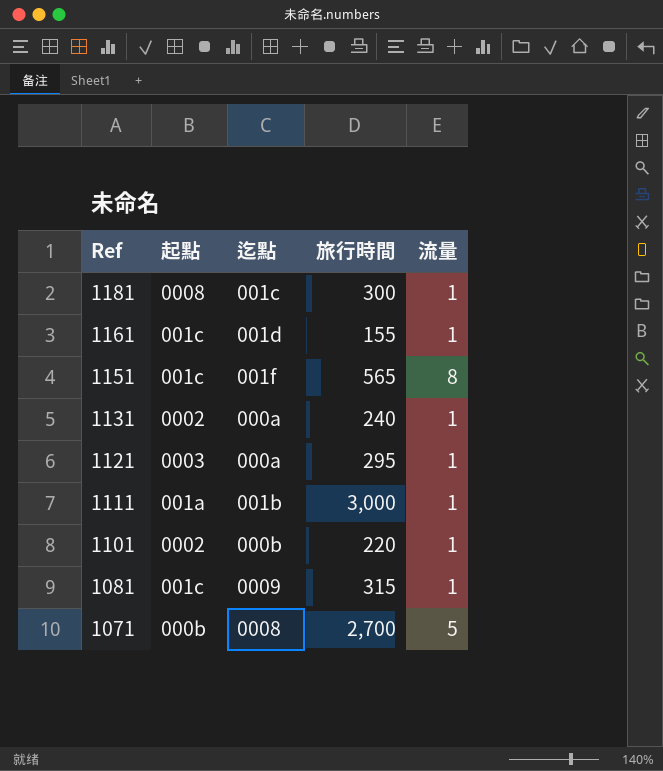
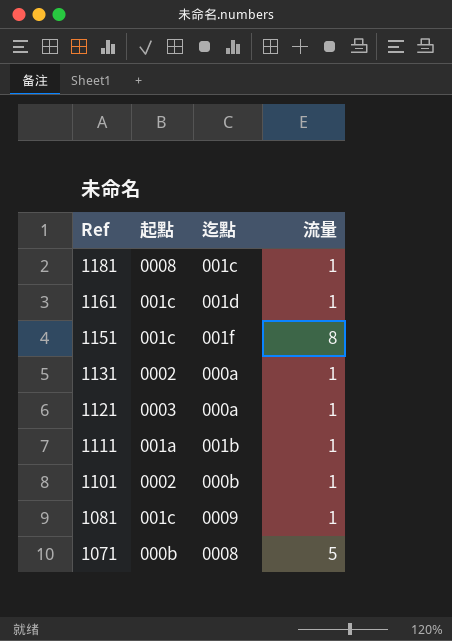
column 旅行時間 | position: 4 -> none

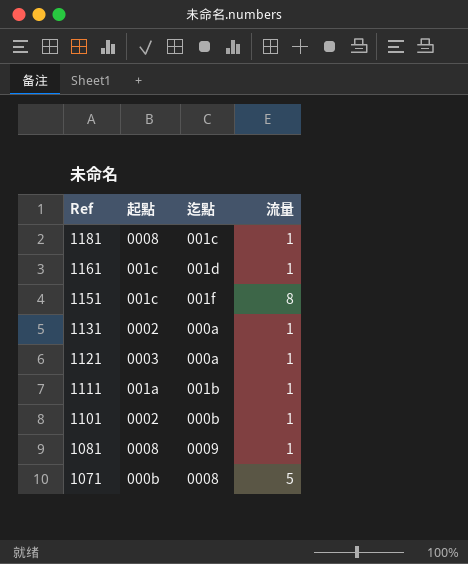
1081 | 起點: 001c -> 0008

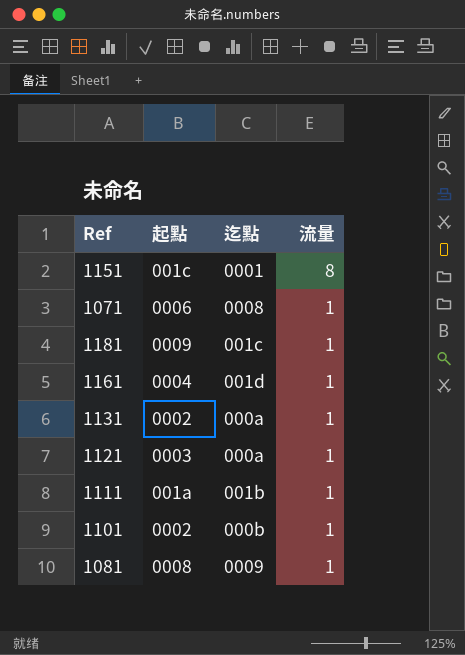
row order: Ref descending -> 流量 descending
1151 | 迄點: 001f -> 0001
1071 | 起點: 000b -> 0006
1071 | 流量: 5 -> 1
1181 | 起點: 0008 -> 0009
1161 | 起點: 001c -> 0004

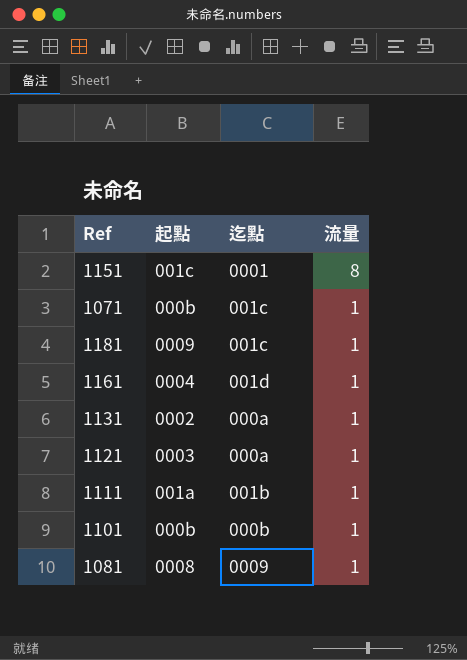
1071 | 起點: 0006 -> 000b
1071 | 迄點: 0008 -> 001c
1101 | 起點: 0002 -> 000b

